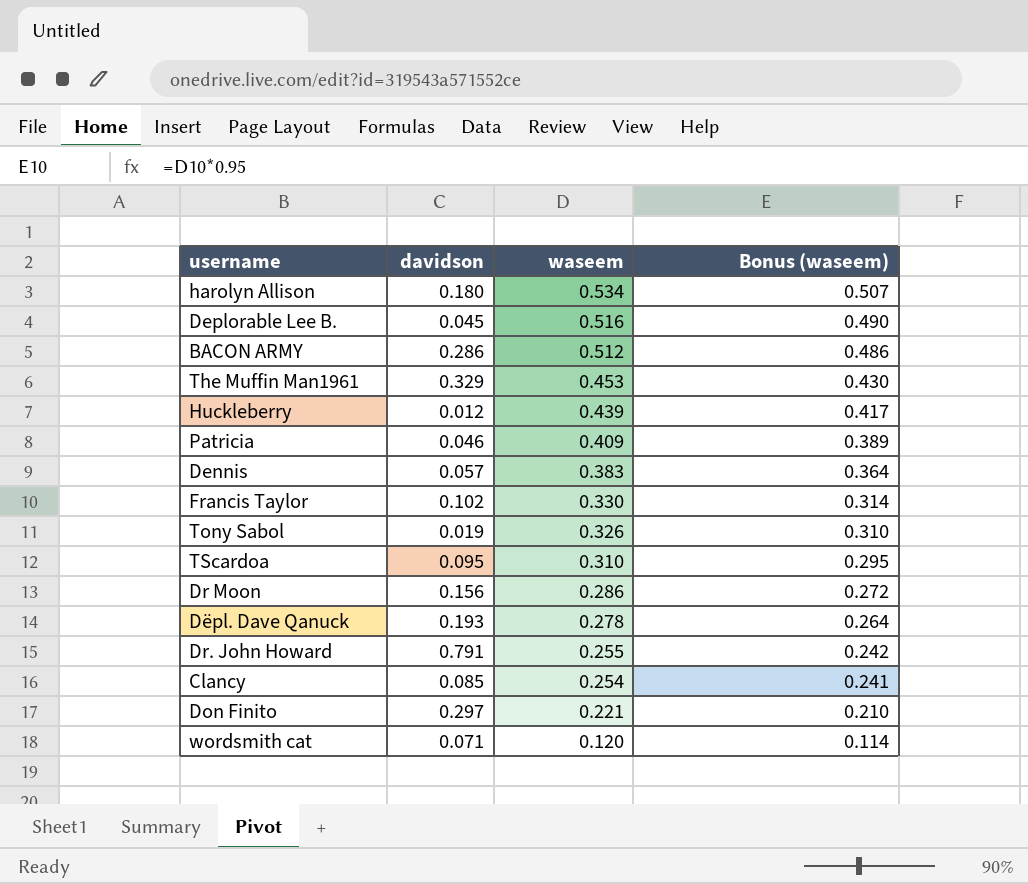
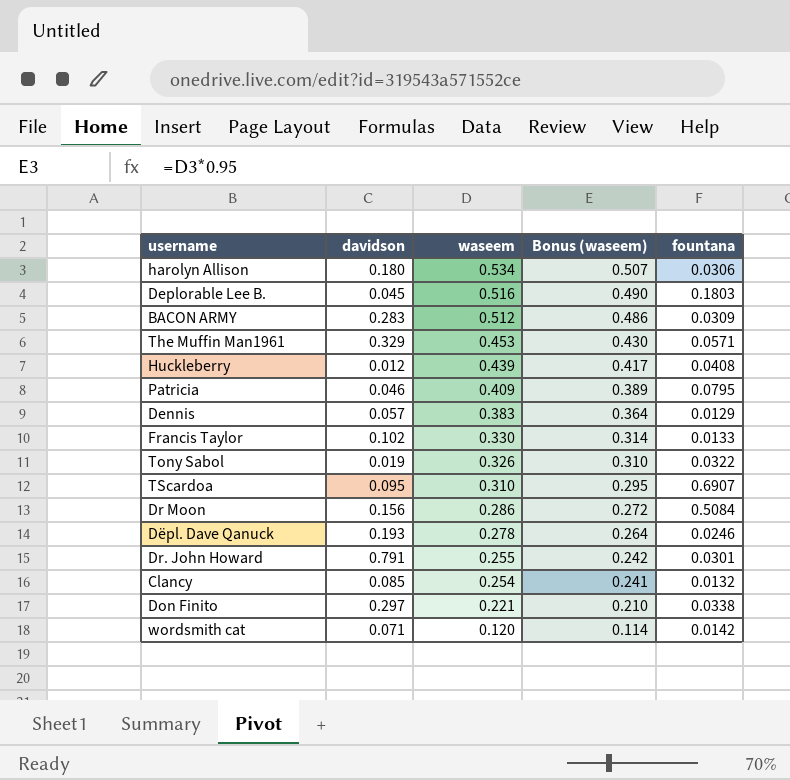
column fountana | position: none -> 5
BACON ARMY | davidson: 0.286 -> 0.283

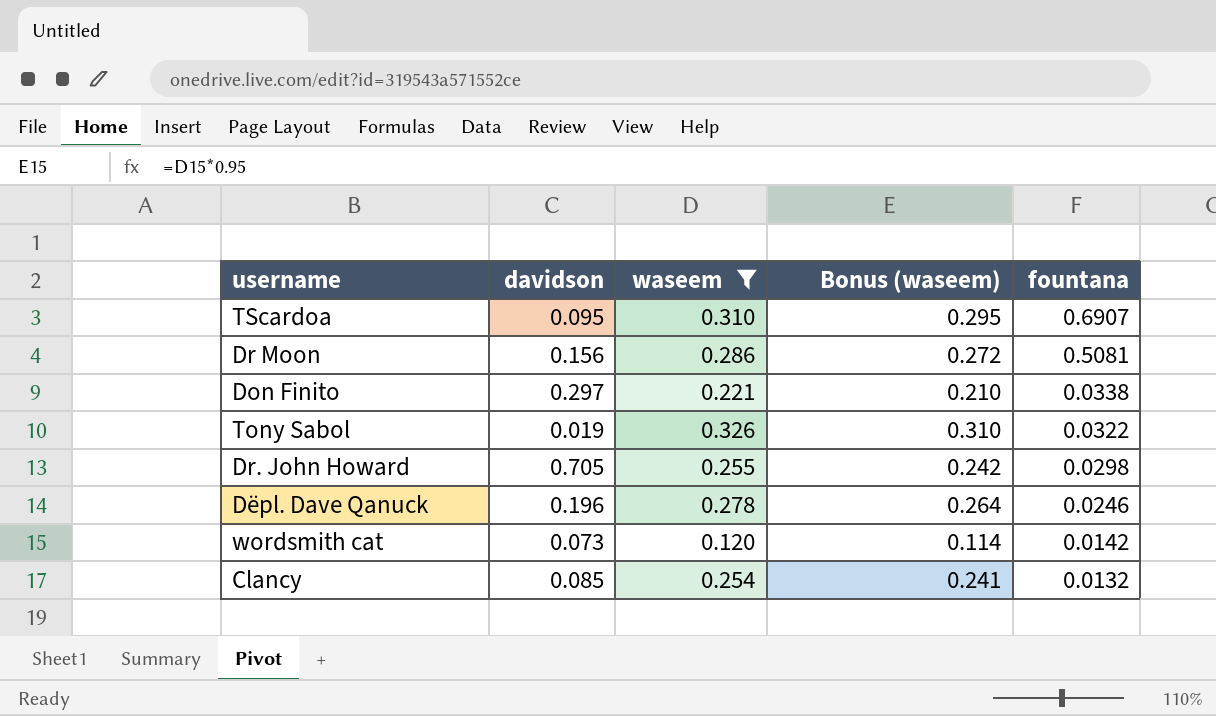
filter: none -> waseem <= 0.326
row order: waseem descending -> fountana descending
Dr Moon | fountana: 0.5084 -> 0.5081
Dr. John Howard | davidson: 0.791 -> 0.705
Dr. John Howard | fountana: 0.0301 -> 0.0298
Dëpl. Dave Qanuck | davidson: 0.193 -> 0.196
wordsmith cat | davidson: 0.071 -> 0.073

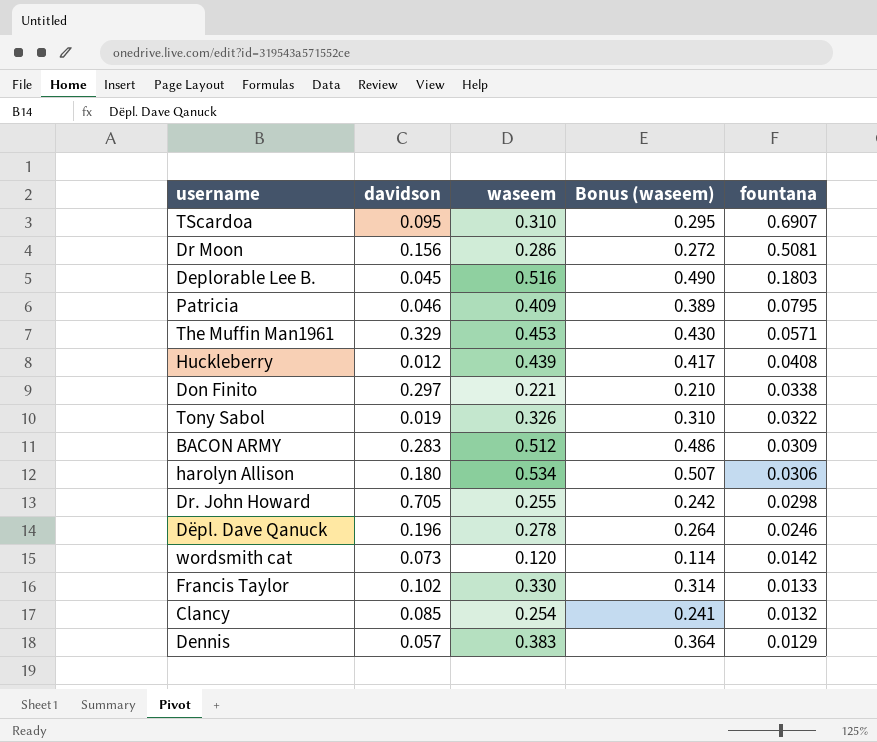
filter: waseem <= 0.326 -> none

